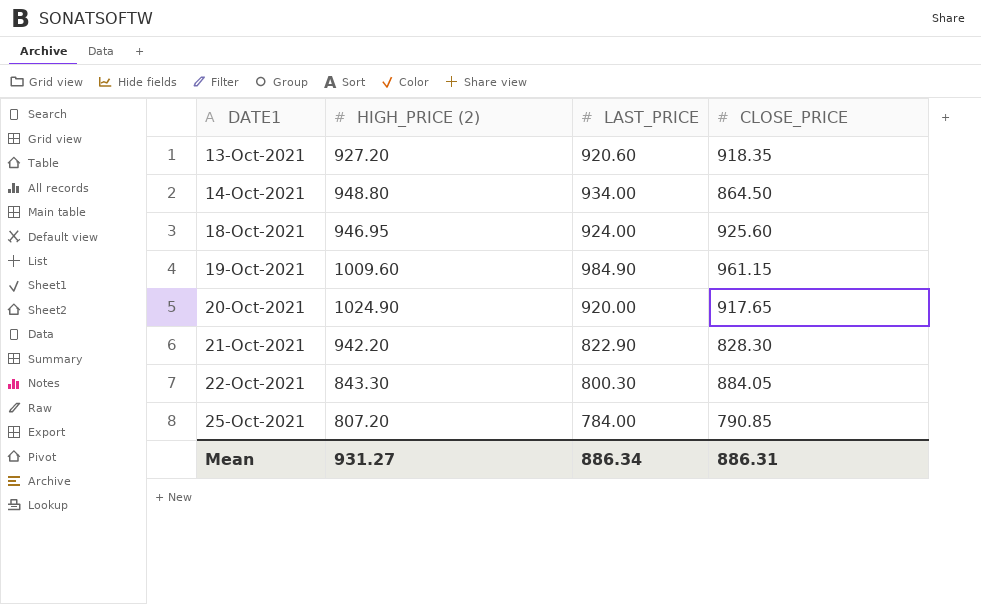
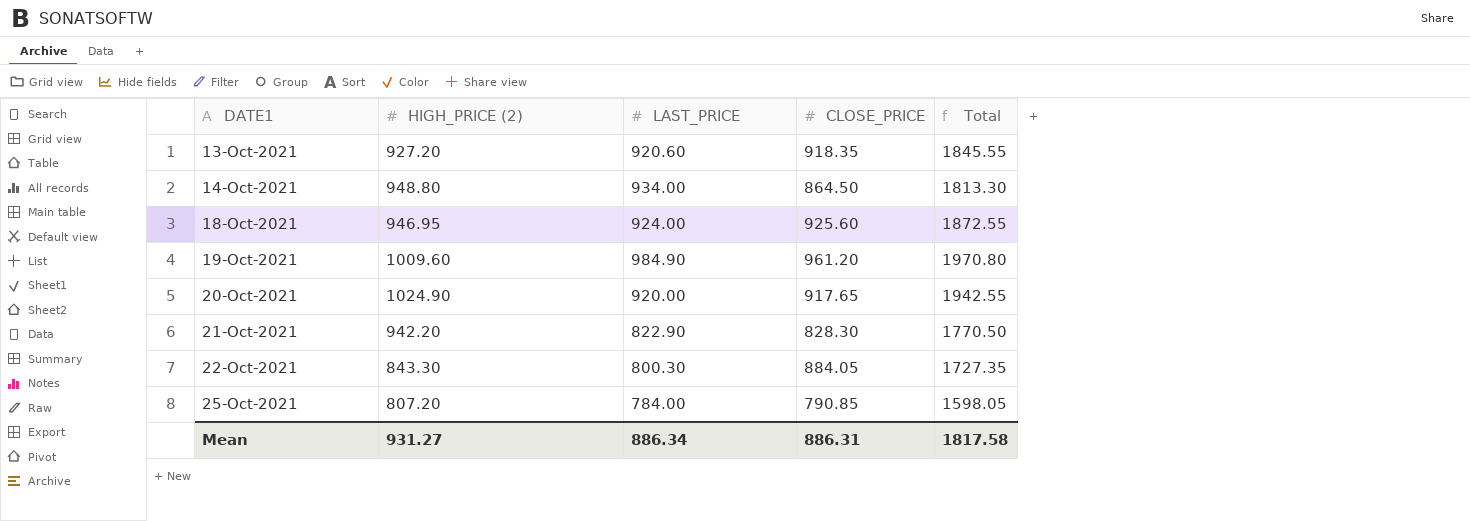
column Total | formula: none -> [HIGH_PRICE (2)] + [CLOSE_PRICE]
19-Oct-2021 | CLOSE_PRICE: 961.15 -> 961.20

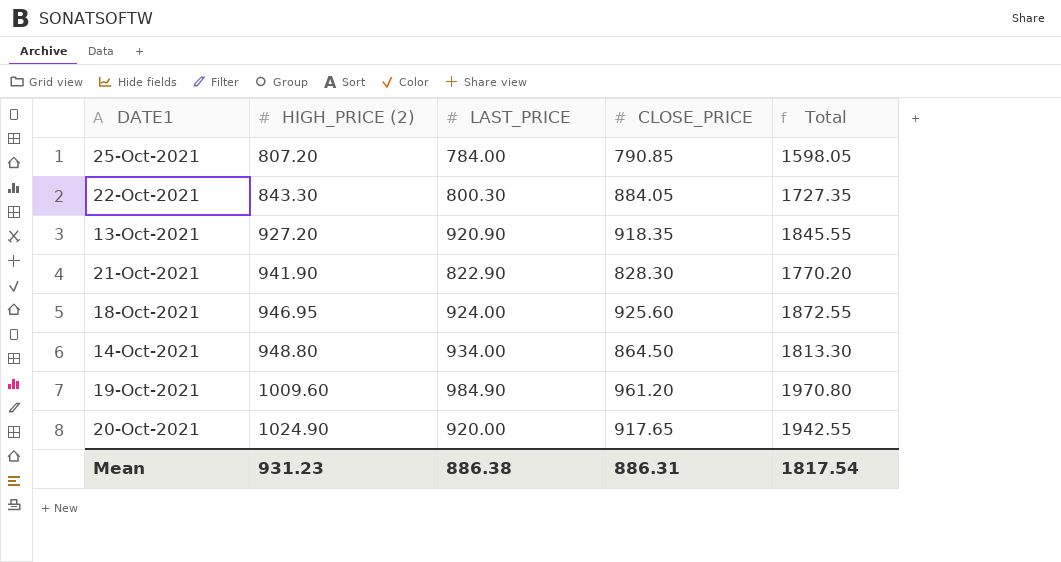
row order: DATE1 ascending -> HIGH_PRICE (2) ascending
13-Oct-2021 | LAST_PRICE: 920.60 -> 920.90
21-Oct-2021 | HIGH_PRICE (2): 942.20 -> 941.90
21-Oct-2021 | Total: 1770.50 -> 1770.20
Mean | HIGH_PRICE (2): 931.27 -> 931.23
Mean | LAST_PRICE: 886.34 -> 886.38
Mean | Total: 1817.58 -> 1817.54

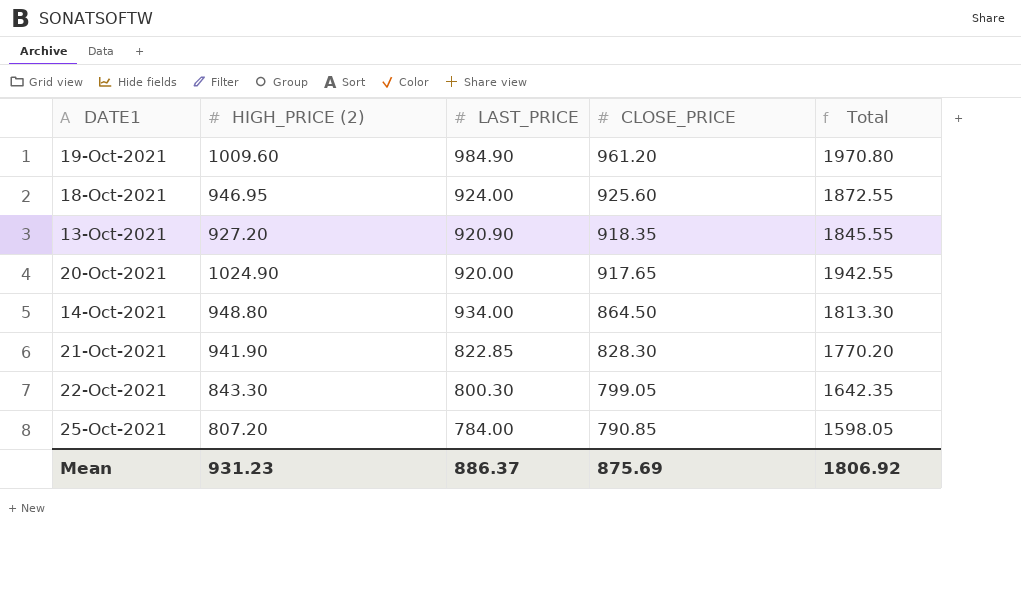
row order: HIGH_PRICE (2) ascending -> CLOSE_PRICE descending
21-Oct-2021 | LAST_PRICE: 822.90 -> 822.85
22-Oct-2021 | CLOSE_PRICE: 884.05 -> 799.05
22-Oct-2021 | Total: 1727.35 -> 1642.35
Mean | LAST_PRICE: 886.38 -> 886.37
Mean | CLOSE_PRICE: 886.31 -> 875.69
Mean | Total: 1817.54 -> 1806.92

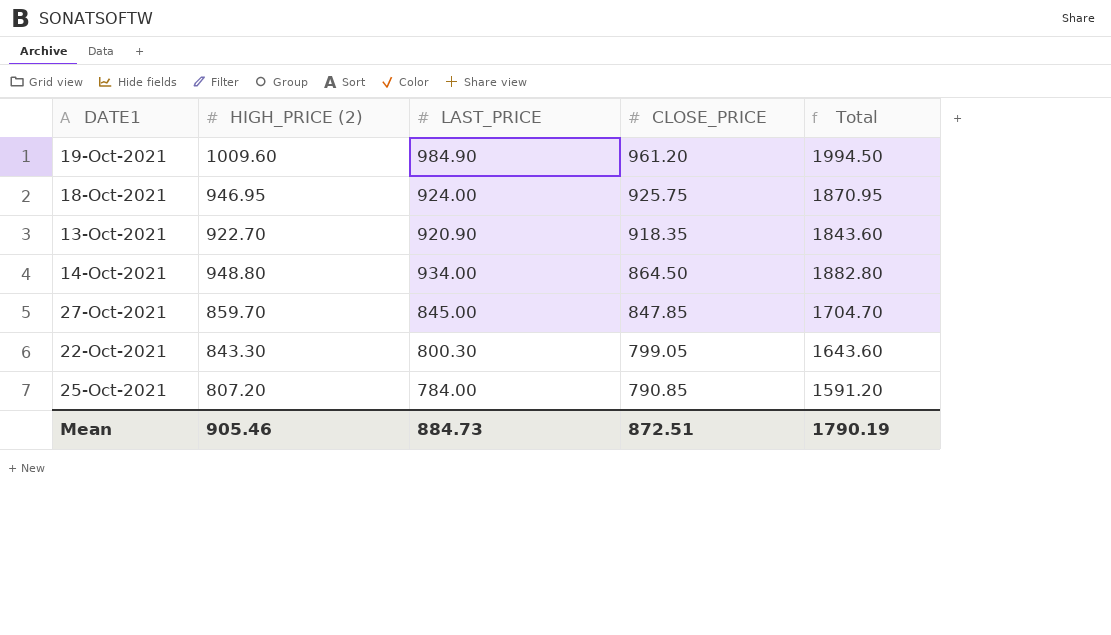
column Total | formula: [HIGH_PRICE (2)] + [CLOSE_PRICE] -> [HIGH_PRICE (2)] + [LAST_PRICE]
row 20-Oct-2021: 1024.90 | 920.00 | 917.65 | 1942.55 -> none
row 21-Oct-2021: 941.90 | 822.85 | 828.30 | 1770.20 -> none
18-Oct-2021 | CLOSE_PRICE: 925.60 -> 925.75
13-Oct-2021 | HIGH_PRICE (2): 927.20 -> 922.70
row 27-Oct-2021: none -> 859.70 | 845.00 | 847.85 | 1704.70
Mean | HIGH_PRICE (2): 931.23 -> 905.46
Mean | LAST_PRICE: 886.37 -> 884.73
Mean | CLOSE_PRICE: 875.69 -> 872.51
Mean | Total: 1806.92 -> 1790.19

